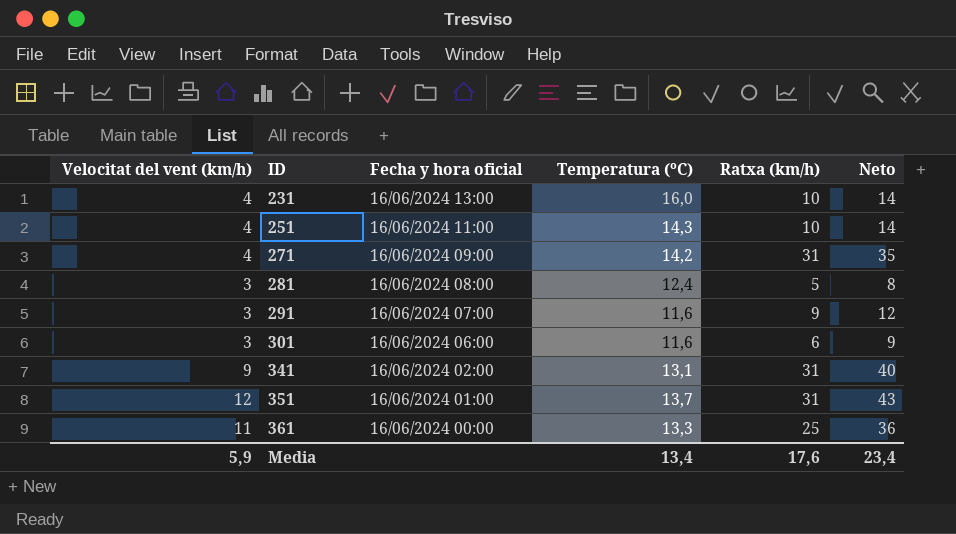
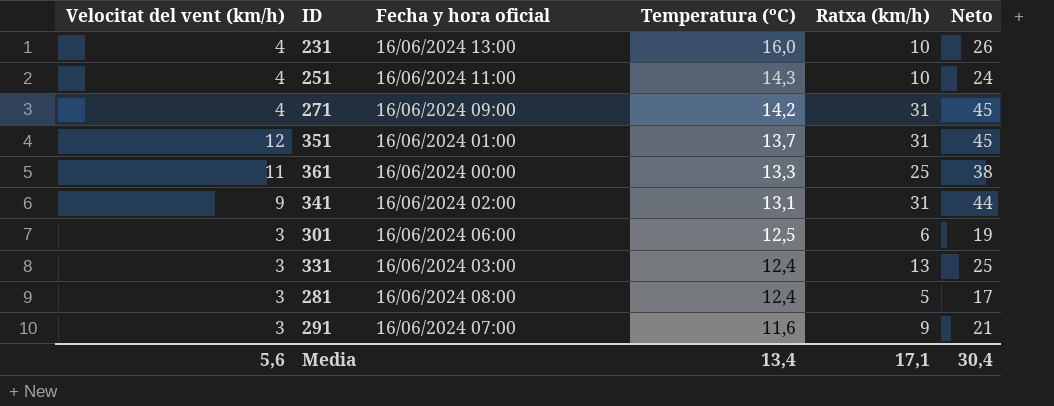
row order: ID ascending -> Temperatura (ºC) descending
column Neto | formula: [Velocitat del vent (km/h)] + [Ratxa (km/h)] -> [Temperatura (ºC)] + [Ratxa (km/h)]
301 | Temperatura (ºC): 11,6 -> 12,5
row 331: none -> 3 | 16/06/2024 03:00 | 12,4 | 13 | 25
Media | Velocitat del vent (km/h): 5,9 -> 5,6
Media | Ratxa (km/h): 17,6 -> 17,1
Media | Neto: 23,4 -> 30,4

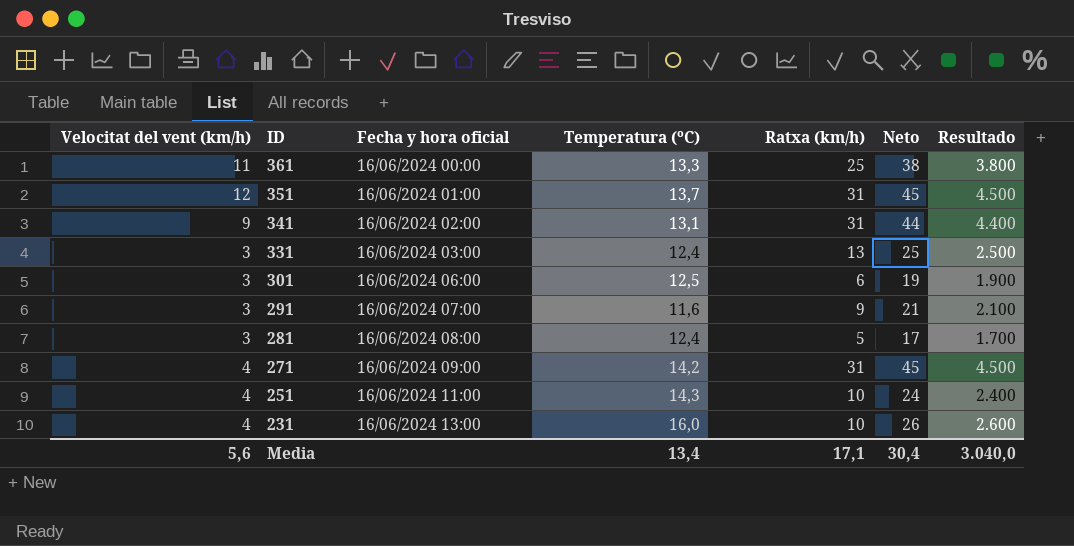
row order: Temperatura (ºC) descending -> ID descending
column Resultado | formula: none -> [Neto] * 100

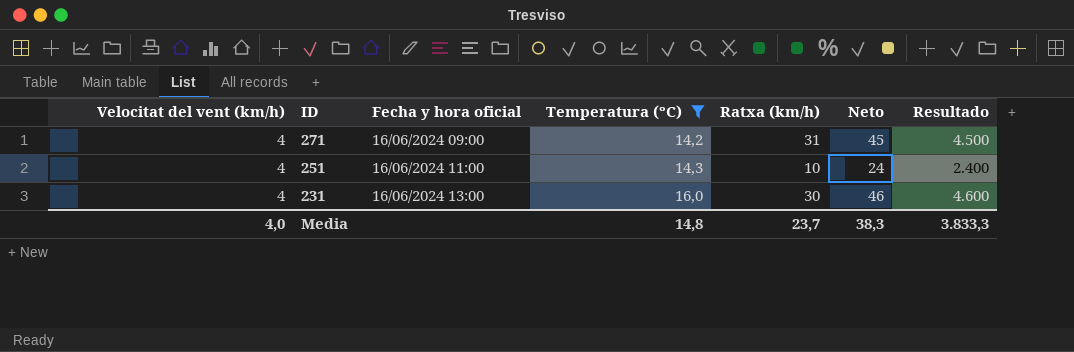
filter: none -> Temperatura (ºC) >= 14,2
231 | Ratxa (km/h): 10 -> 30
231 | Neto: 26 -> 46
231 | Resultado: 2.600 -> 4.600
Media | Velocitat del vent (km/h): 5,6 -> 4,0
Media | Temperatura (ºC): 13,4 -> 14,8
Media | Ratxa (km/h): 17,1 -> 23,7
Media | Neto: 30,4 -> 38,3
Media | Resultado: 3.040,0 -> 3.833,3

